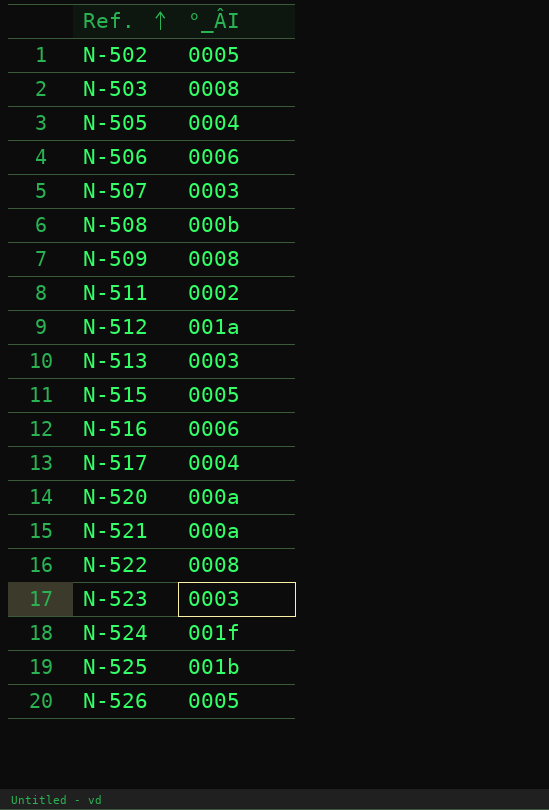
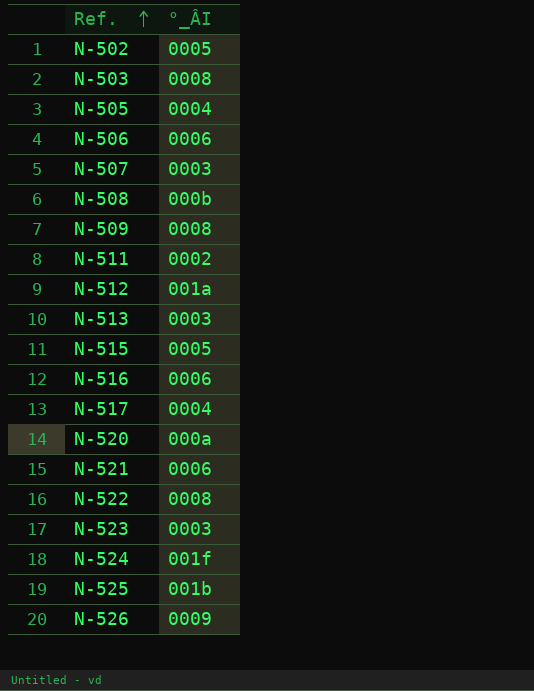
N-521 | °_ÂI: 000a -> 0006
N-526 | °_ÂI: 0005 -> 0009

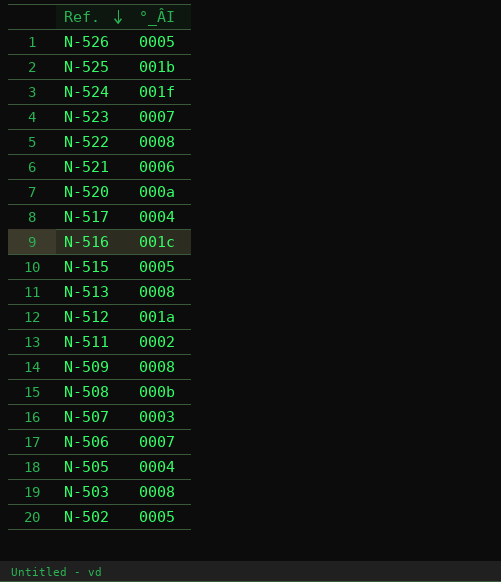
row order: Ref. ascending -> Ref. descending
N-526 | °_ÂI: 0009 -> 0005
N-523 | °_ÂI: 0003 -> 0007
N-516 | °_ÂI: 0006 -> 001c
N-513 | °_ÂI: 0003 -> 0008
N-506 | °_ÂI: 0006 -> 0007

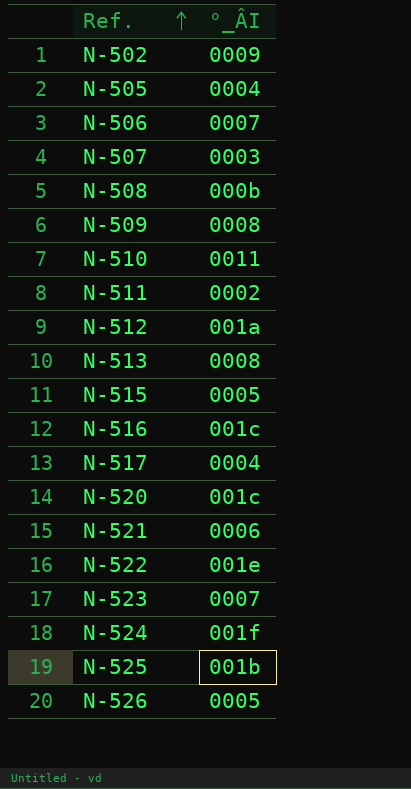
row order: Ref. descending -> Ref. ascending
row N-503: 0008 -> none
N-502 | °_ÂI: 0005 -> 0009
row N-510: none -> 0011
N-520 | °_ÂI: 000a -> 001c
N-522 | °_ÂI: 0008 -> 001e

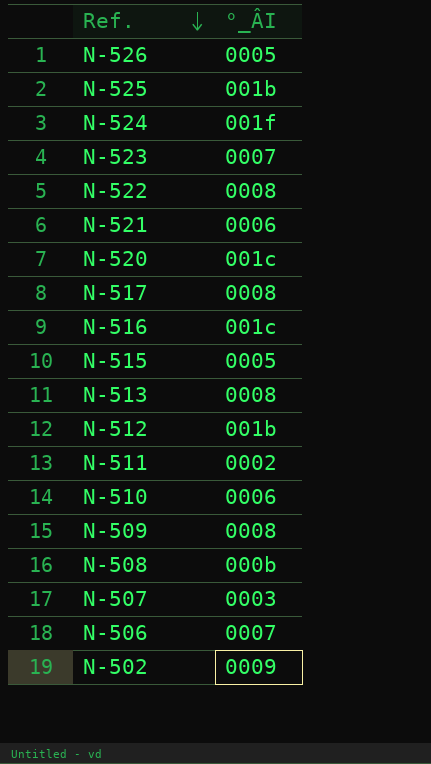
row order: Ref. ascending -> Ref. descending
row N-505: 0004 -> none
N-522 | °_ÂI: 001e -> 0008
N-517 | °_ÂI: 0004 -> 0008
N-512 | °_ÂI: 001a -> 001b
N-510 | °_ÂI: 0011 -> 0006

